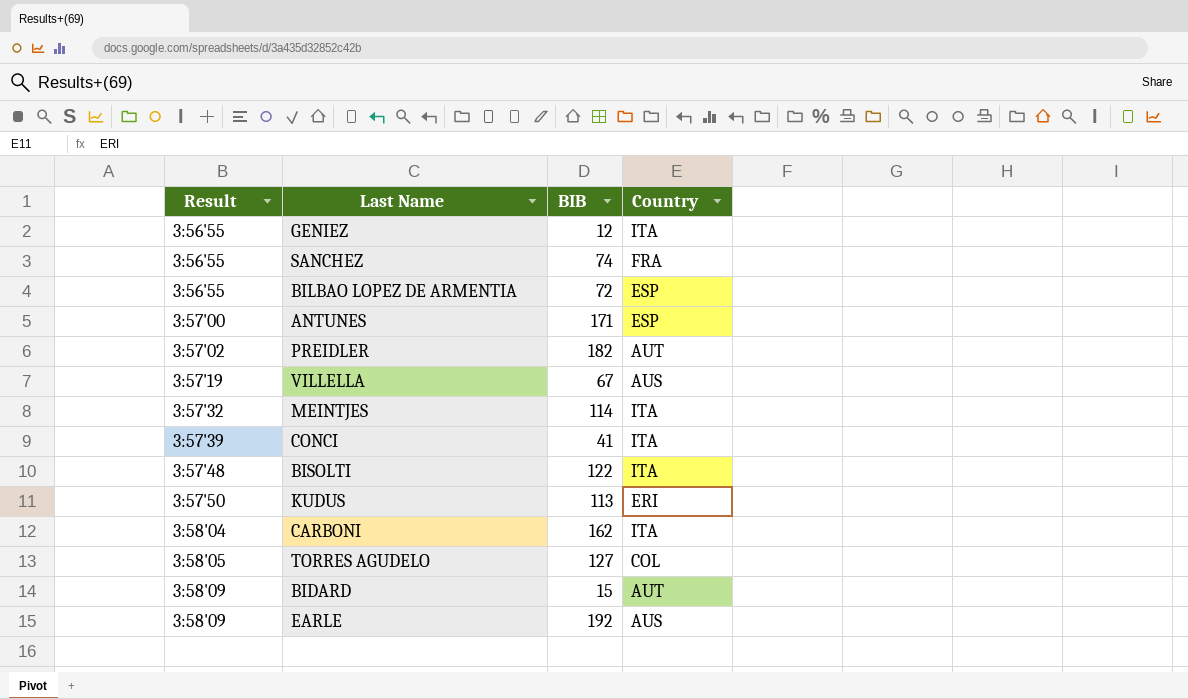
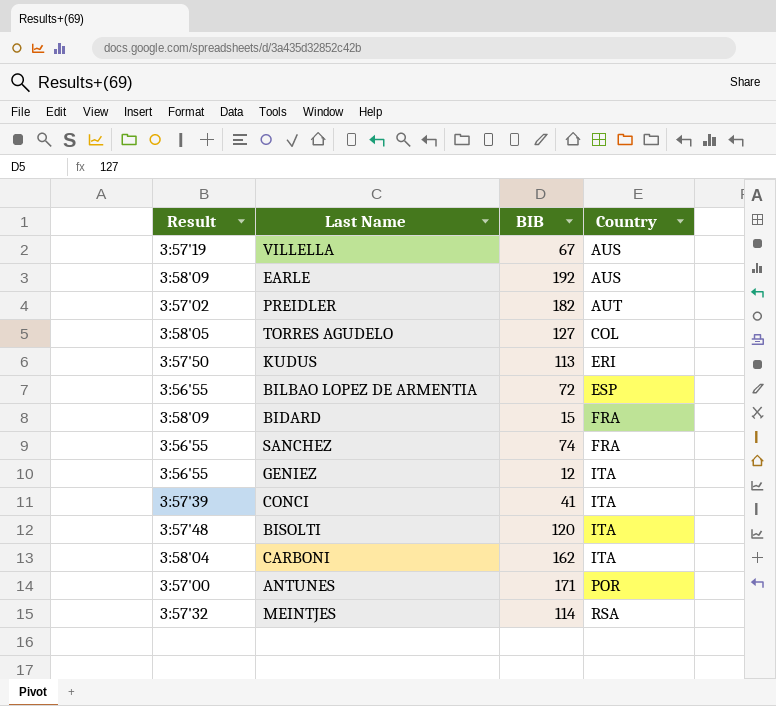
row order: Result ascending -> Country ascending
BIDARD | Country: AUT -> FRA
BISOLTI | BIB: 122 -> 120
ANTUNES | Country: ESP -> POR
MEINTJES | Country: ITA -> RSA

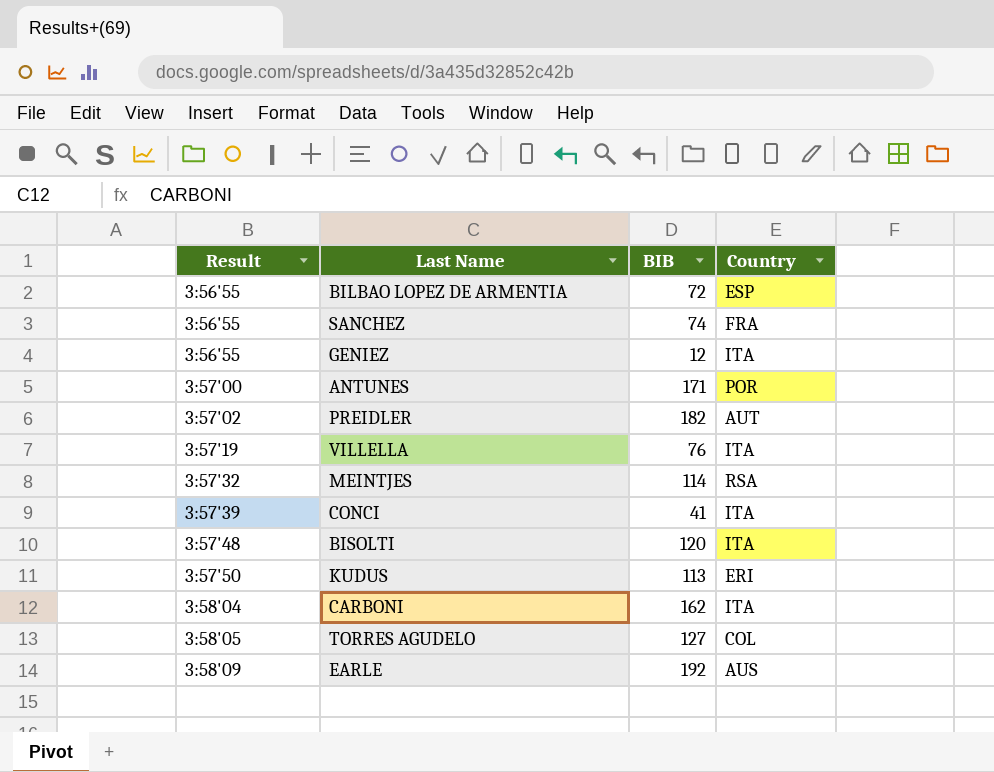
row order: Country ascending -> Result ascending
row BIDARD: 3:58'09 | 15 | FRA -> none
VILLELLA | BIB: 67 -> 76
VILLELLA | Country: AUS -> ITA

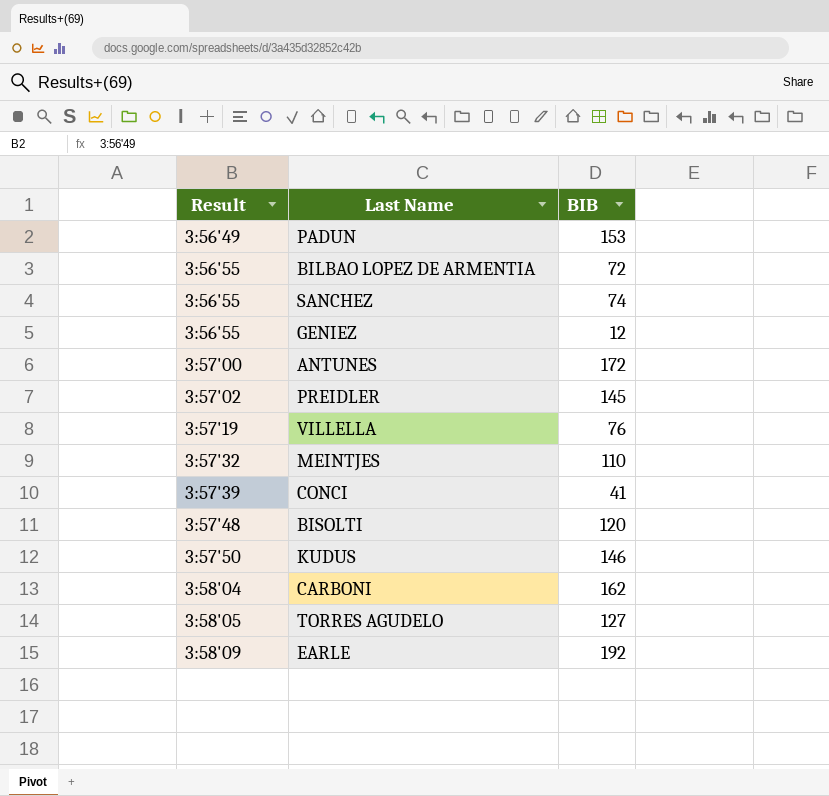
column Country | position: 4 -> none
row PADUN: none -> 3:56'49 | 153
ANTUNES | BIB: 171 -> 172
PREIDLER | BIB: 182 -> 145
MEINTJES | BIB: 114 -> 110
KUDUS | BIB: 113 -> 146

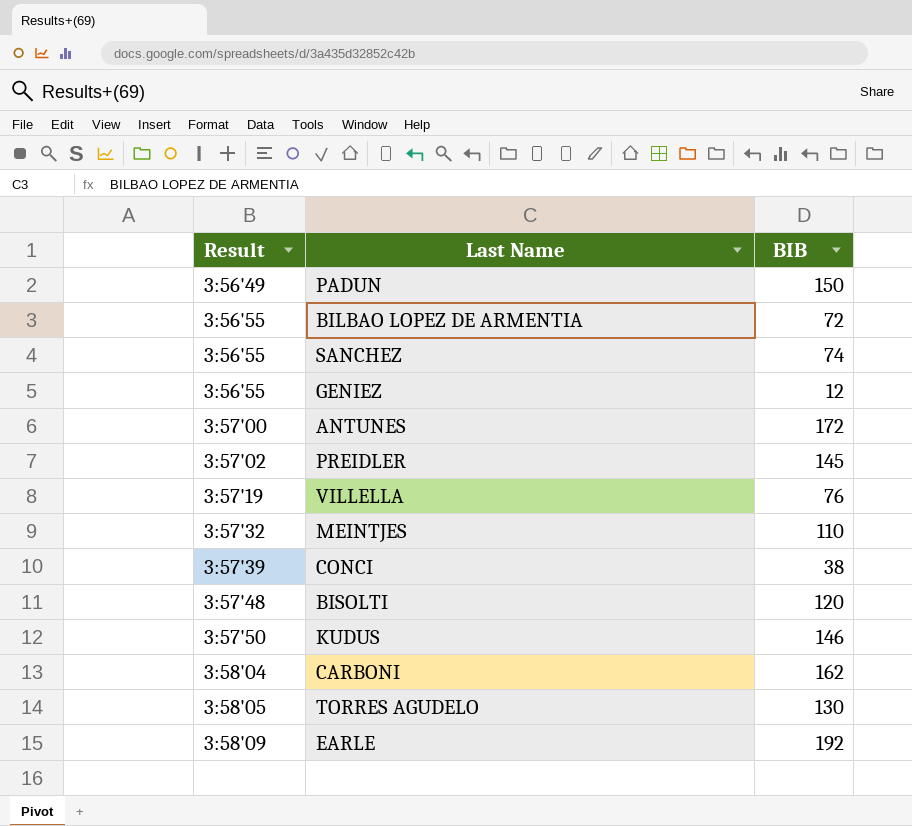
PADUN | BIB: 153 -> 150
CONCI | BIB: 41 -> 38
TORRES AGUDELO | BIB: 127 -> 130

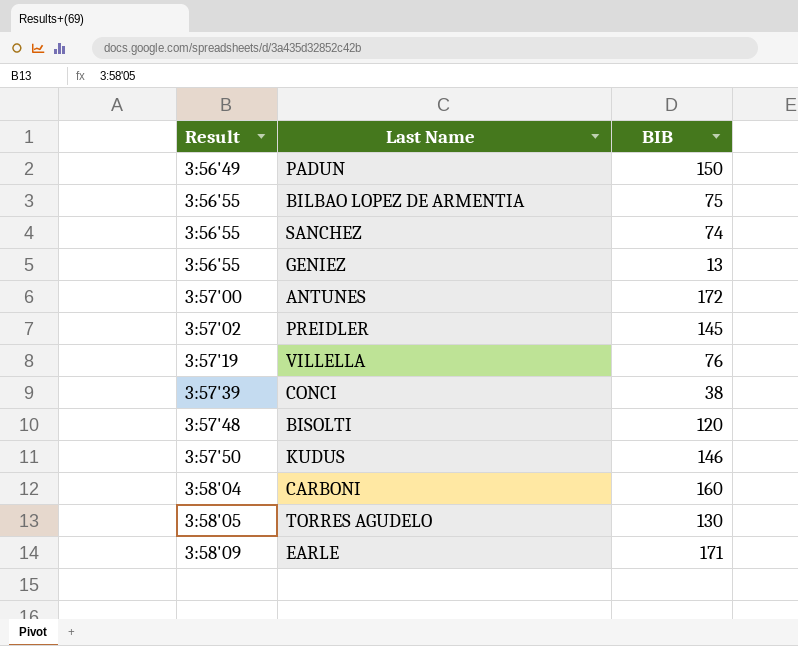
row MEINTJES: 3:57'32 | 110 -> none
BILBAO LOPEZ DE ARMENTIA | BIB: 72 -> 75
GENIEZ | BIB: 12 -> 13
CARBONI | BIB: 162 -> 160
EARLE | BIB: 192 -> 171

